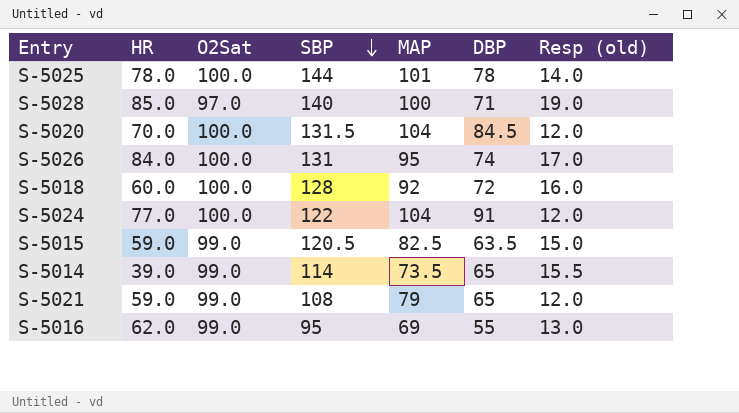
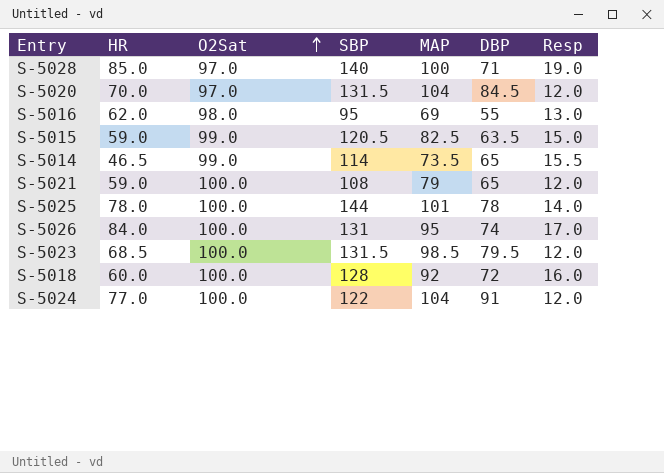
row order: SBP descending -> O2Sat ascending
column name: Resp (old) -> Resp
S-5020 | O2Sat: 100.0 -> 97.0
S-5016 | O2Sat: 99.0 -> 98.0
S-5014 | HR: 39.0 -> 46.5
S-5021 | O2Sat: 99.0 -> 100.0
row S-5023: none -> 68.5 | 100.0 | 131.5 | 98.5 | 79.5 | 12.0

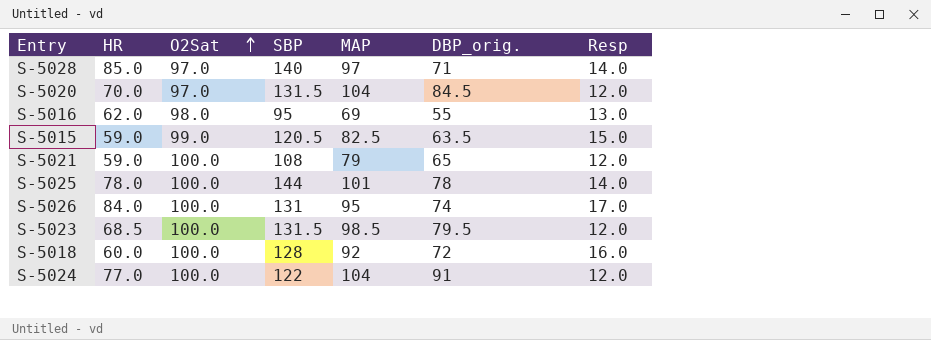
column name: DBP -> DBP_orig.
row S-5014: 46.5 | 99.0 | 114 | 73.5 | 65 | 15.5 -> none
S-5028 | MAP: 100 -> 97
S-5028 | Resp: 19.0 -> 14.0

